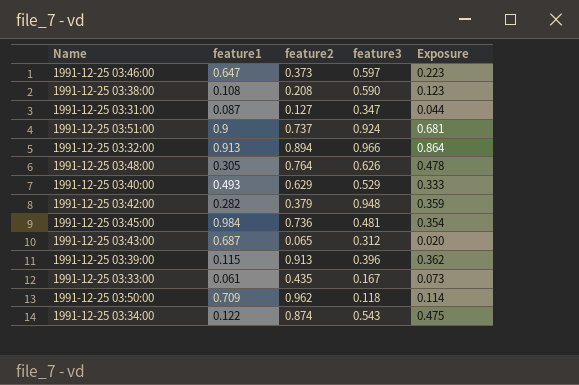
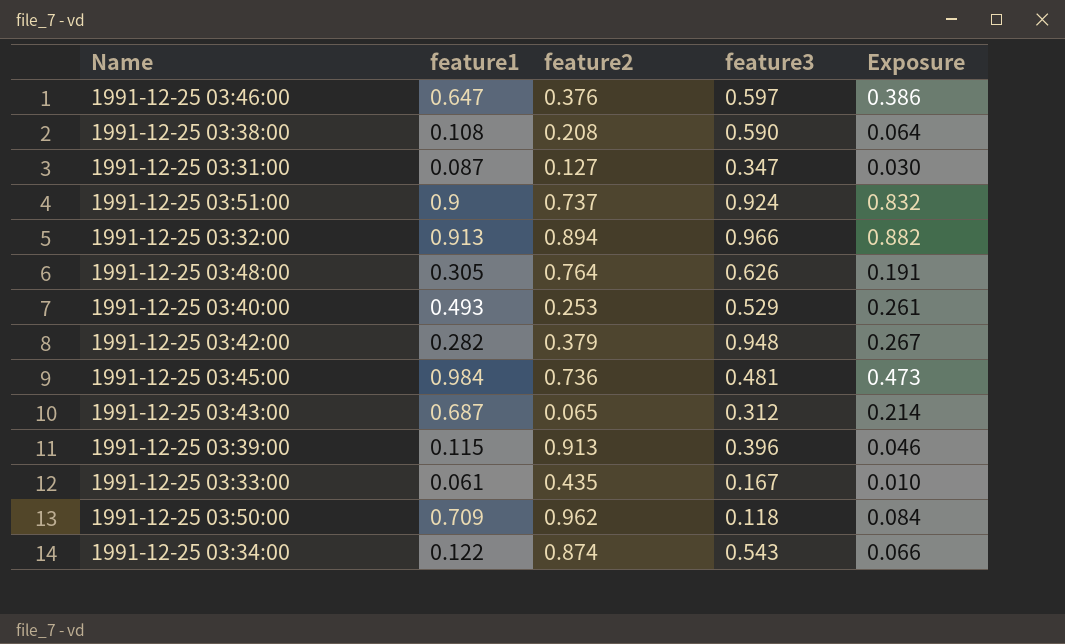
column Exposure | formula: [feature2] * [feature3] -> [feature1] * [feature3]
1991-12-25 03:46:00 | feature2: 0.373 -> 0.376
1991-12-25 03:40:00 | feature2: 0.629 -> 0.253

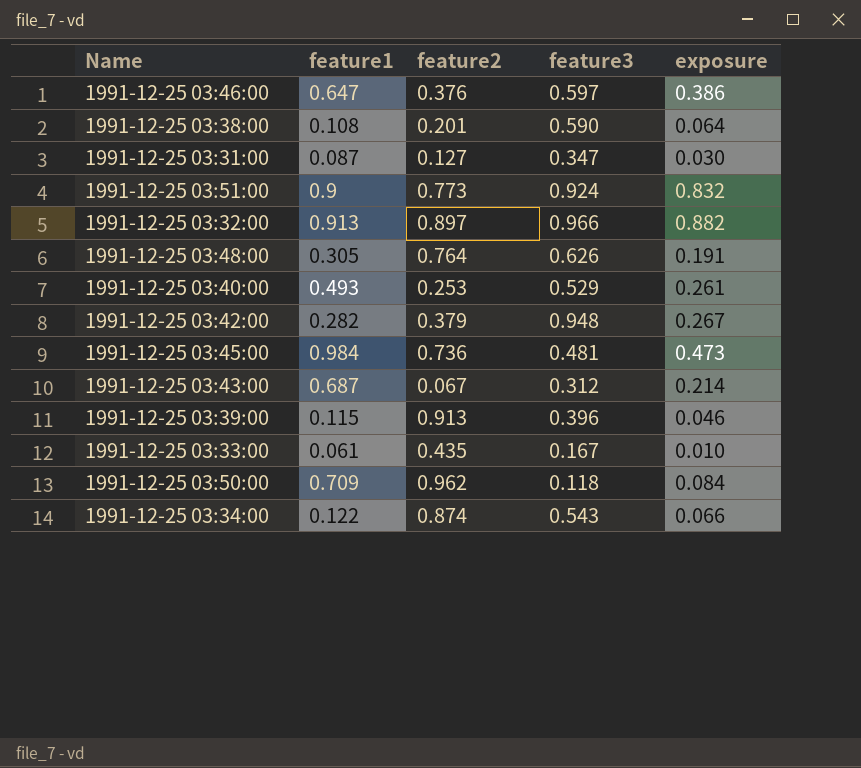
column name: Exposure -> exposure
1991-12-25 03:38:00 | feature2: 0.208 -> 0.201
1991-12-25 03:51:00 | feature2: 0.737 -> 0.773
1991-12-25 03:32:00 | feature2: 0.894 -> 0.897
1991-12-25 03:43:00 | feature2: 0.065 -> 0.067

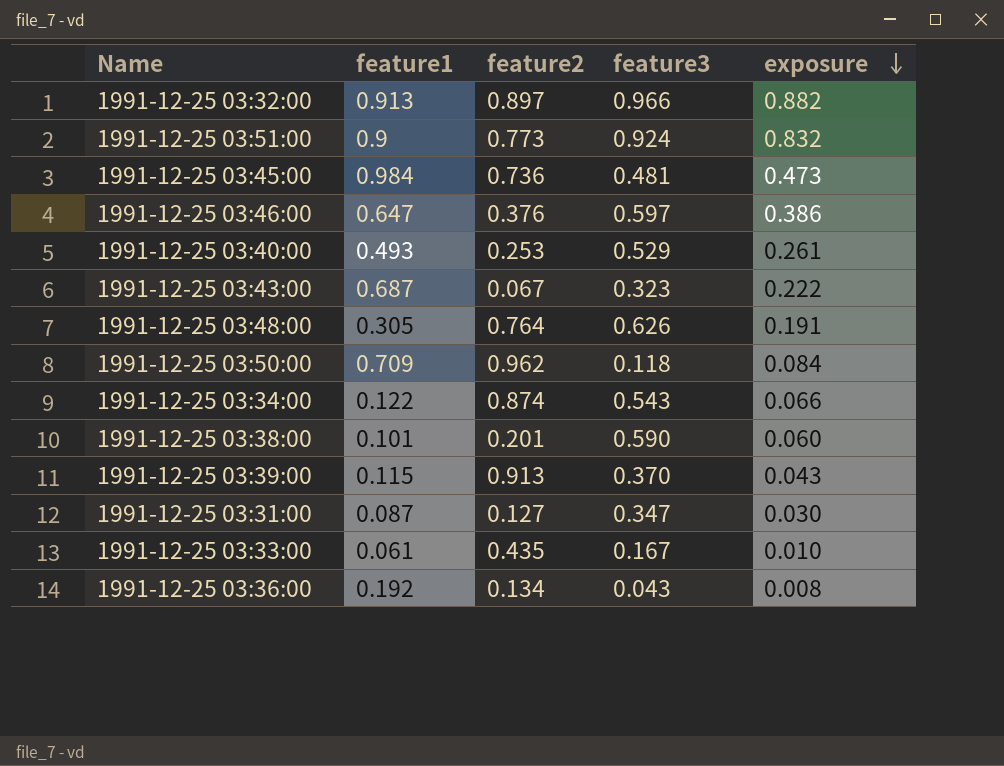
row order: none -> exposure descending
row 1991-12-25 03:42:00: 0.282 | 0.379 | 0.948 | 0.267 -> none
1991-12-25 03:43:00 | feature3: 0.312 -> 0.323
1991-12-25 03:43:00 | exposure: 0.214 -> 0.222
1991-12-25 03:38:00 | feature1: 0.108 -> 0.101
1991-12-25 03:38:00 | exposure: 0.064 -> 0.060
1991-12-25 03:39:00 | feature3: 0.396 -> 0.370
1991-12-25 03:39:00 | exposure: 0.046 -> 0.043
row 1991-12-25 03:36:00: none -> 0.192 | 0.134 | 0.043 | 0.008

